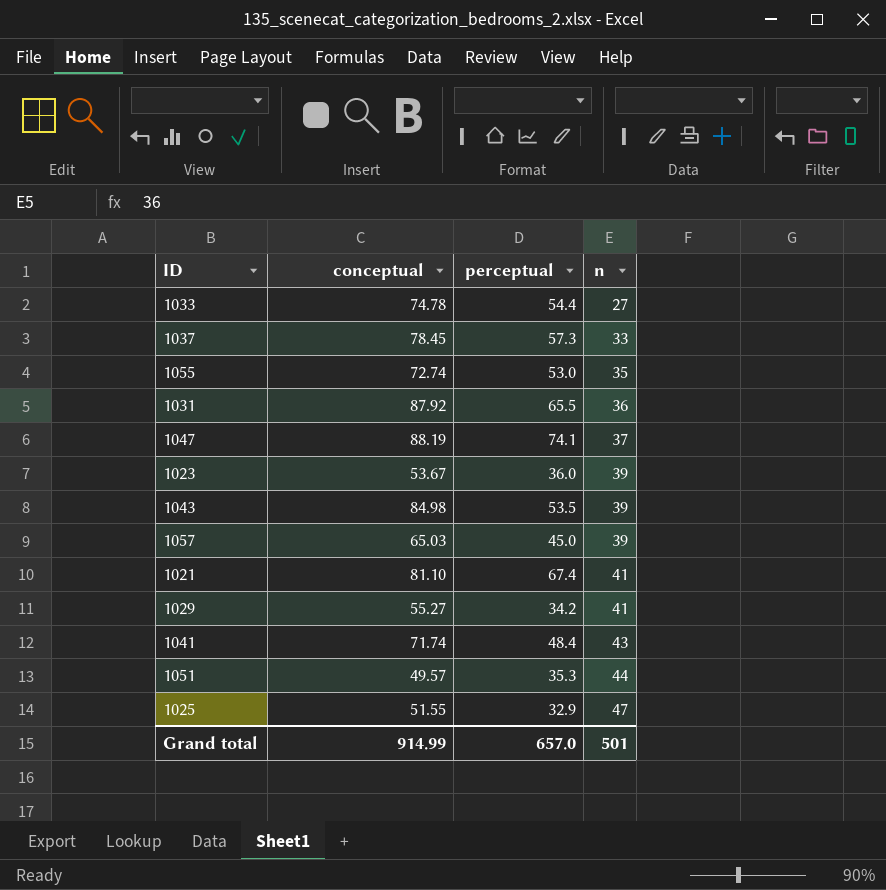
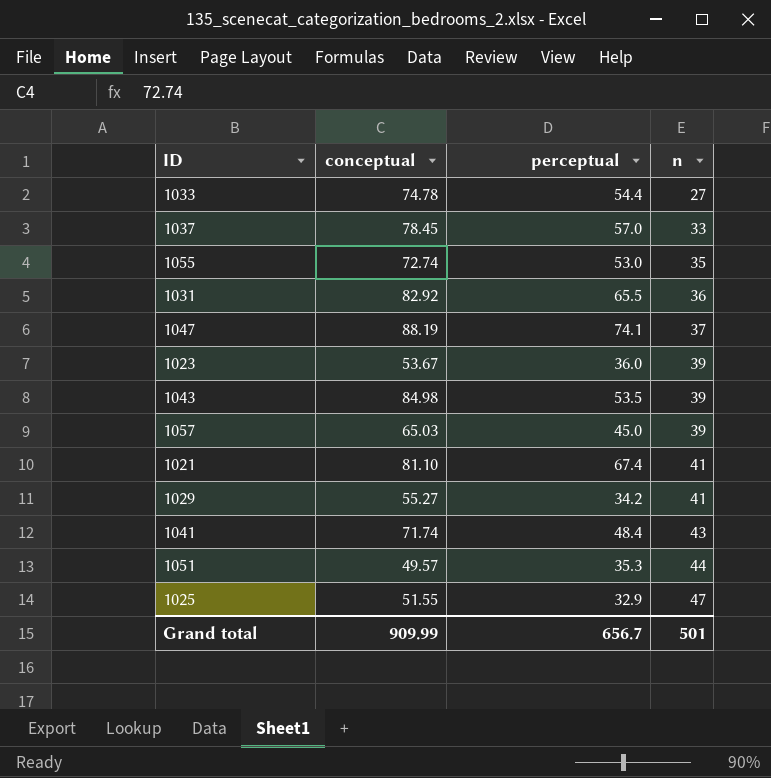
1037 | perceptual: 57.3 -> 57.0
1031 | conceptual: 87.92 -> 82.92
Grand total | conceptual: 914.99 -> 909.99
Grand total | perceptual: 657.0 -> 656.7

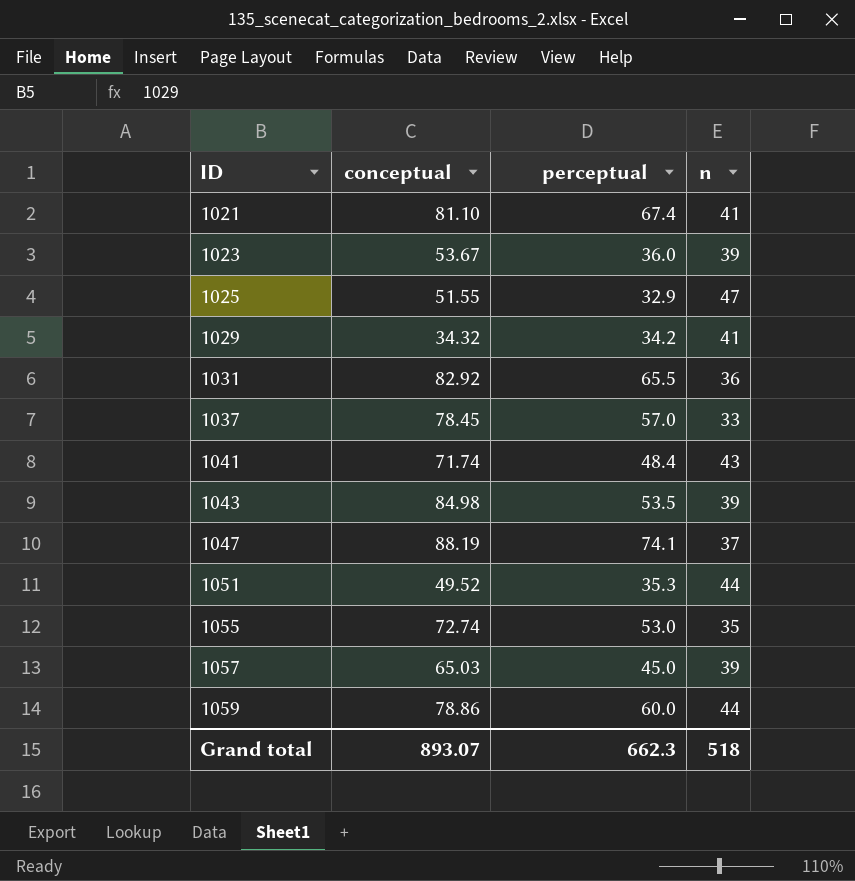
row order: n ascending -> ID ascending
row 1033: 74.78 | 54.4 | 27 -> none
1029 | conceptual: 55.27 -> 34.32
1051 | conceptual: 49.57 -> 49.52
row 1059: none -> 78.86 | 60.0 | 44
Grand total | conceptual: 909.99 -> 893.07
Grand total | perceptual: 656.7 -> 662.3
Grand total | n: 501 -> 518

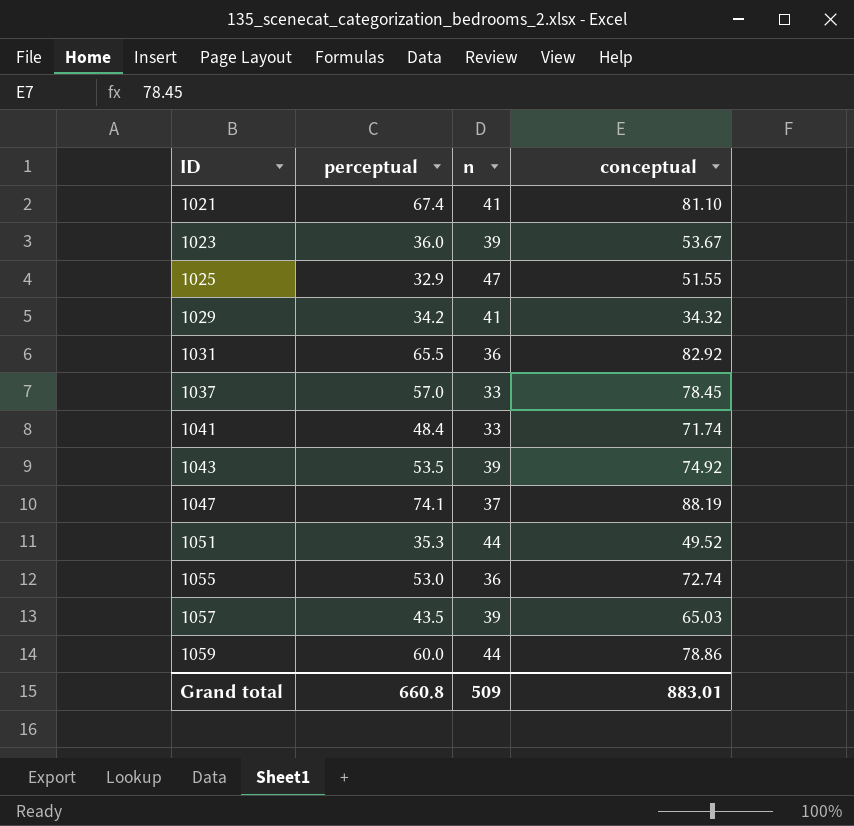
column conceptual | position: 2 -> 4
1041 | n: 43 -> 33
1043 | conceptual: 84.98 -> 74.92
1055 | n: 35 -> 36
1057 | perceptual: 45.0 -> 43.5
Grand total | perceptual: 662.3 -> 660.8
Grand total | n: 518 -> 509
Grand total | conceptual: 893.07 -> 883.01

